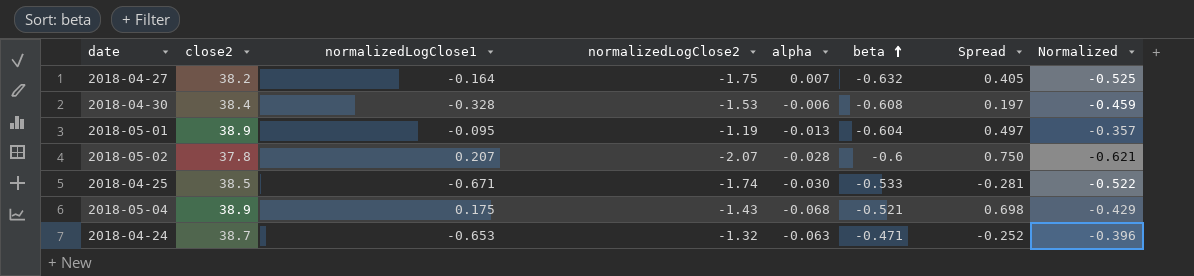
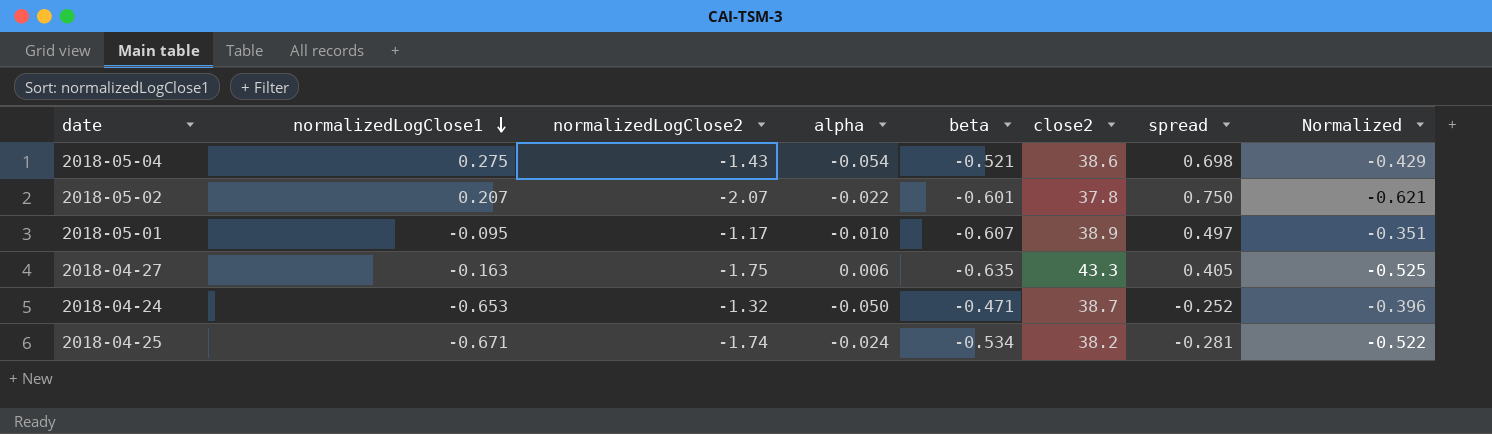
row order: beta ascending -> normalizedLogClose1 descending
column close2 | position: 2 -> 6
column name: Spread -> spread
row 2018-04-30: 38.4 | -0.328 | -1.53 | -0.006 | -0.608 | 0.197 | -0.459 -> none
2018-05-04 | normalizedLogClose1: 0.175 -> 0.275
2018-05-04 | alpha: -0.068 -> -0.054
2018-05-04 | close2: 38.9 -> 38.6
2018-05-02 | alpha: -0.028 -> -0.022
2018-05-02 | beta: -0.6 -> -0.601
2018-05-01 | normalizedLogClose2: -1.19 -> -1.17
2018-05-01 | alpha: -0.013 -> -0.010
2018-05-01 | beta: -0.604 -> -0.607
2018-05-01 | Normalized: -0.357 -> -0.351
2018-04-27 | normalizedLogClose1: -0.164 -> -0.163
2018-04-27 | alpha: 0.007 -> 0.006
2018-04-27 | beta: -0.632 -> -0.635
2018-04-27 | close2: 38.2 -> 43.3
2018-04-24 | alpha: -0.063 -> -0.050
2018-04-25 | alpha: -0.030 -> -0.024
2018-04-25 | beta: -0.533 -> -0.534
2018-04-25 | close2: 38.5 -> 38.2

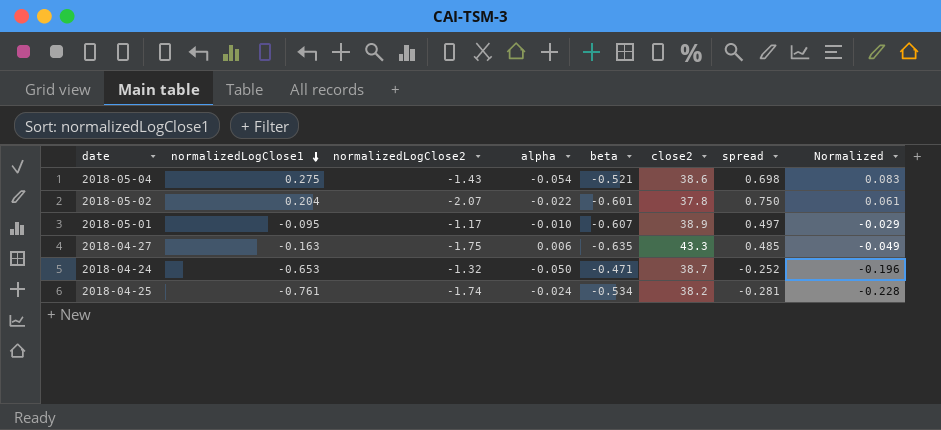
column Normalized | formula: [normalizedLogClose2] * 0.3 -> [normalizedLogClose1] * 0.3
2018-05-02 | normalizedLogClose1: 0.207 -> 0.204
2018-04-27 | spread: 0.405 -> 0.485
2018-04-25 | normalizedLogClose1: -0.671 -> -0.761

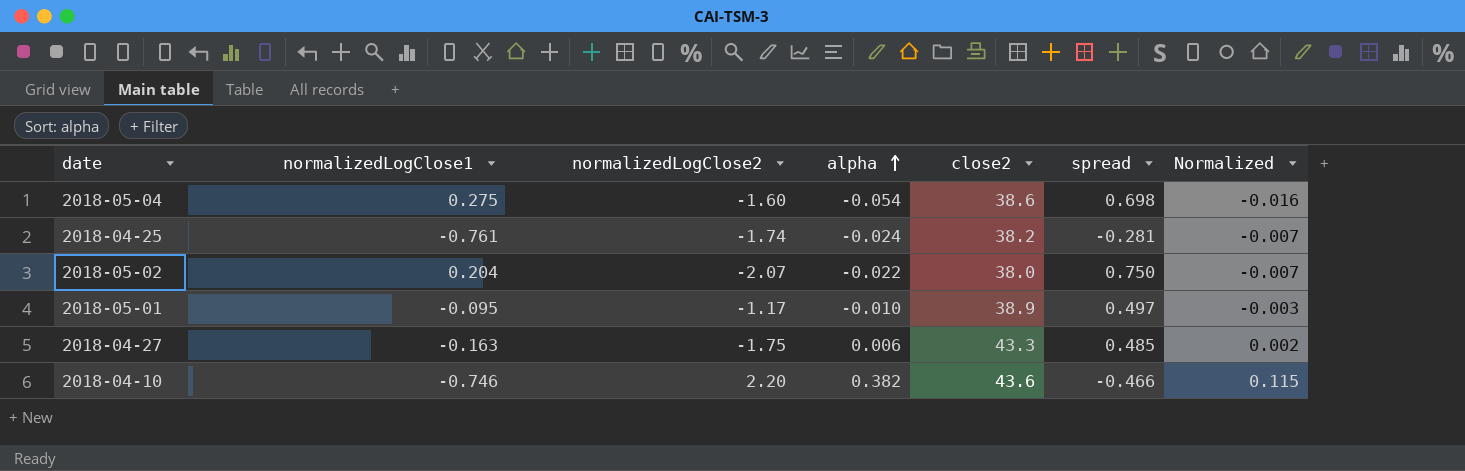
row order: normalizedLogClose1 descending -> alpha ascending
column beta | position: 5 -> none
column Normalized | formula: [normalizedLogClose1] * 0.3 -> [alpha] * 0.3
row 2018-04-24: -0.653 | -1.32 | -0.050 | -0.471 | 38.7 | -0.252 | -0.196 -> none
2018-05-04 | normalizedLogClose2: -1.43 -> -1.60
2018-05-02 | close2: 37.8 -> 38.0
row 2018-04-10: none -> -0.746 | 2.20 | 0.382 | 43.6 | -0.466 | 0.115

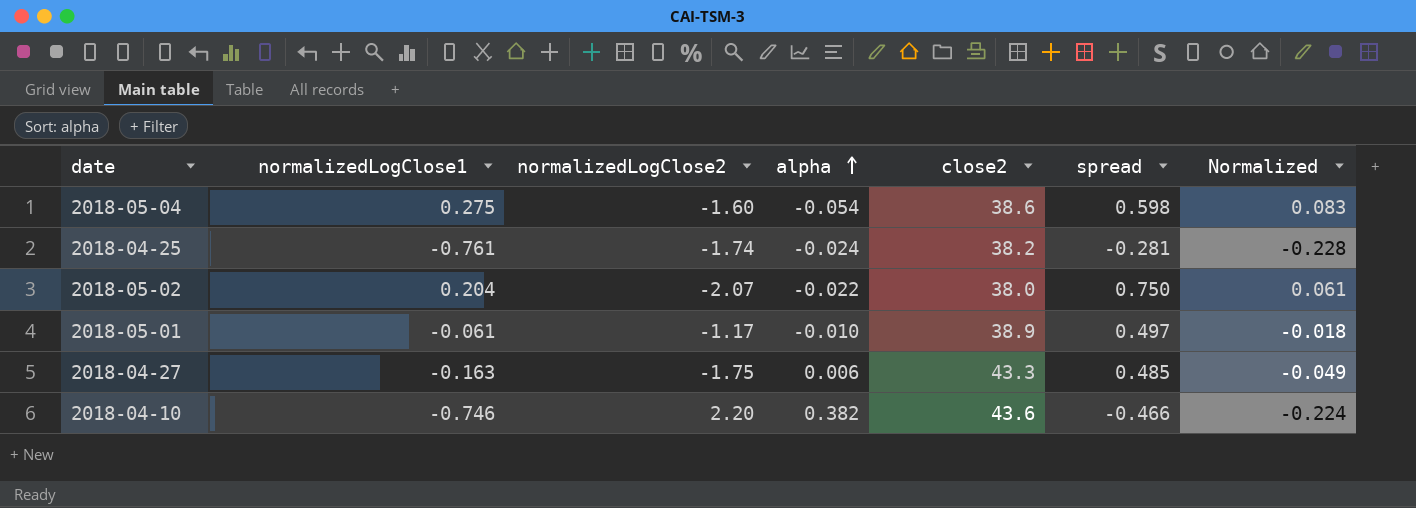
column Normalized | formula: [alpha] * 0.3 -> [normalizedLogClose1] * 0.3
2018-05-04 | spread: 0.698 -> 0.598
2018-05-01 | normalizedLogClose1: -0.095 -> -0.061

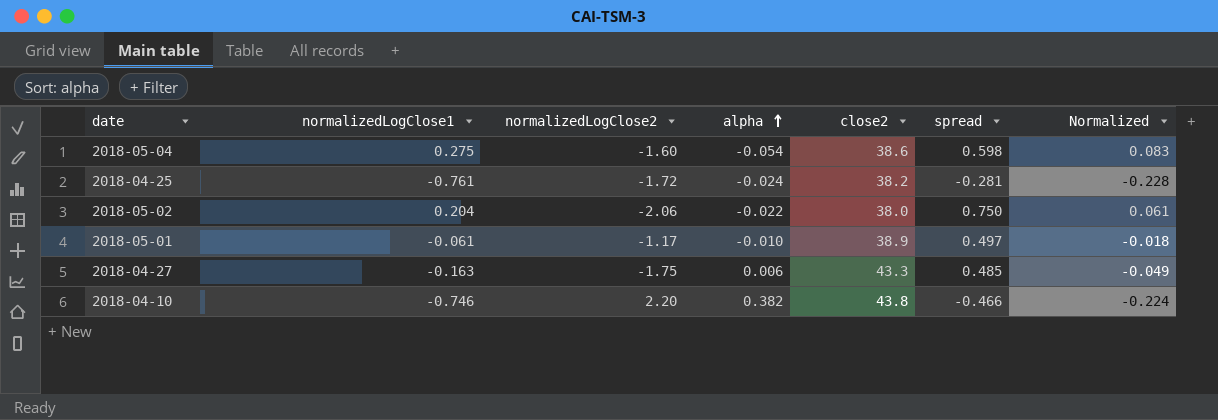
2018-04-25 | normalizedLogClose2: -1.74 -> -1.72
2018-05-02 | normalizedLogClose2: -2.07 -> -2.06
2018-04-10 | close2: 43.6 -> 43.8

